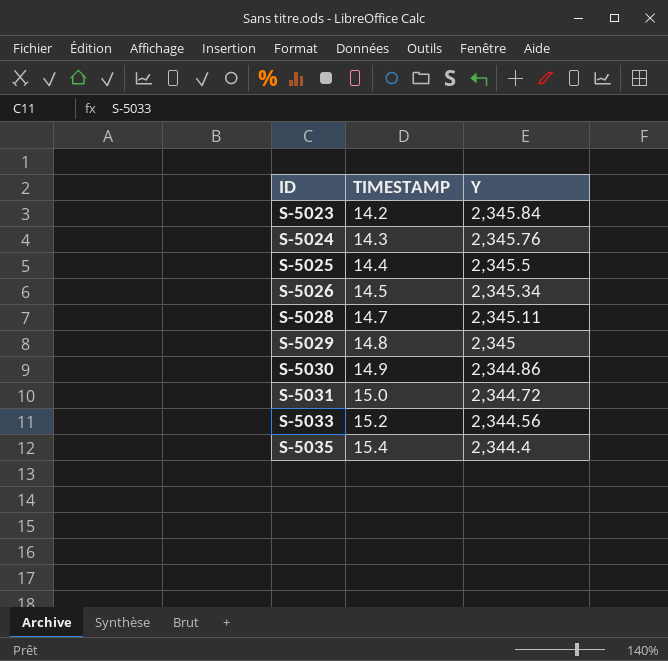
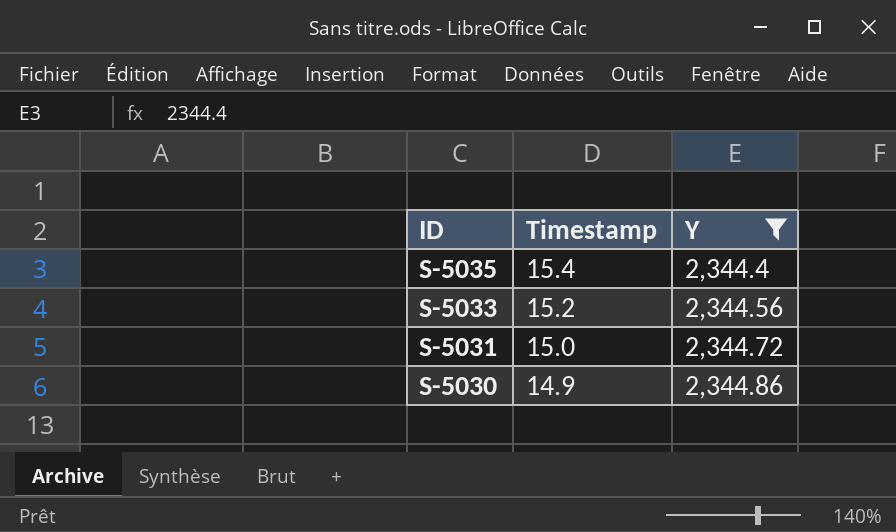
filter: none -> Y <= 2,344.86
row order: ID ascending -> ID descending
column name: TIMESTAMP -> Timestamp

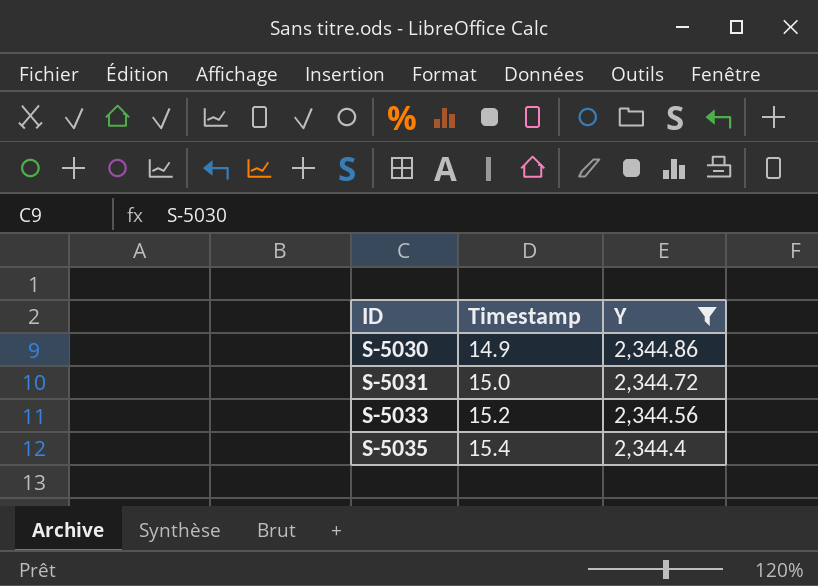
row order: ID descending -> ID ascending

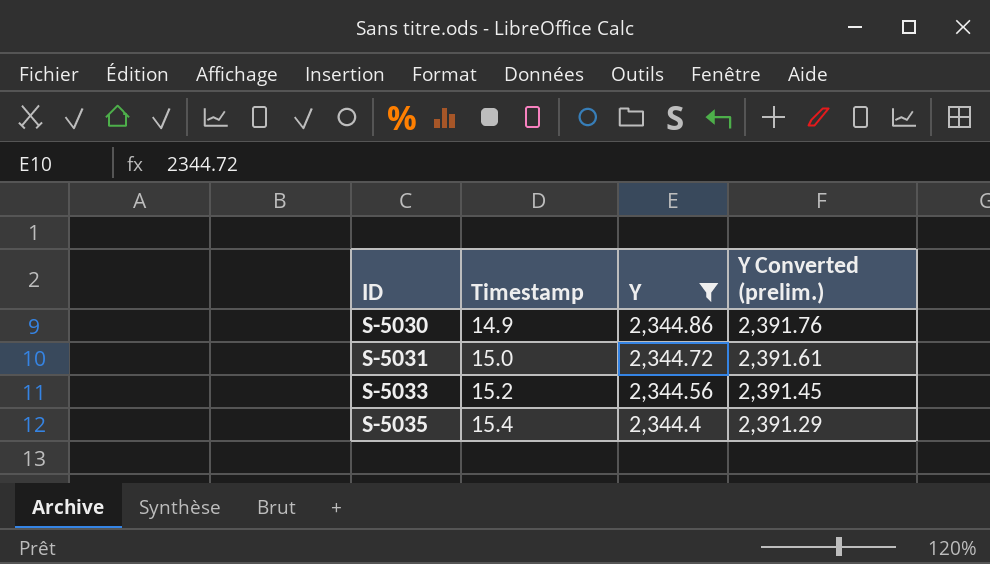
column Y Converted (prelim.) | formula: none -> [Y] * 1.02

